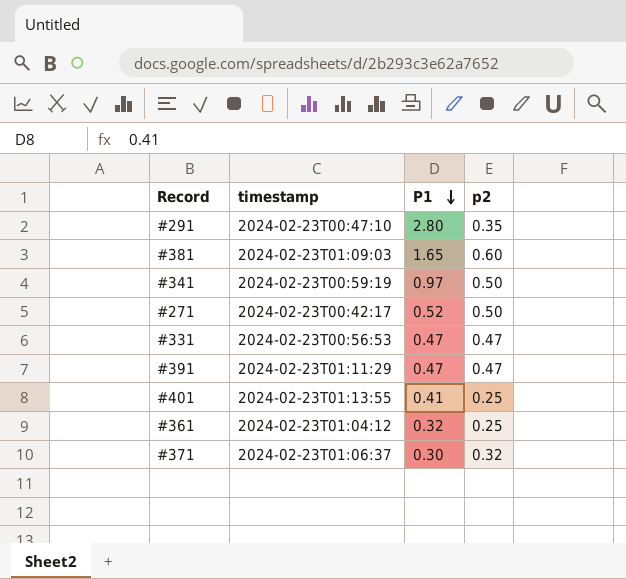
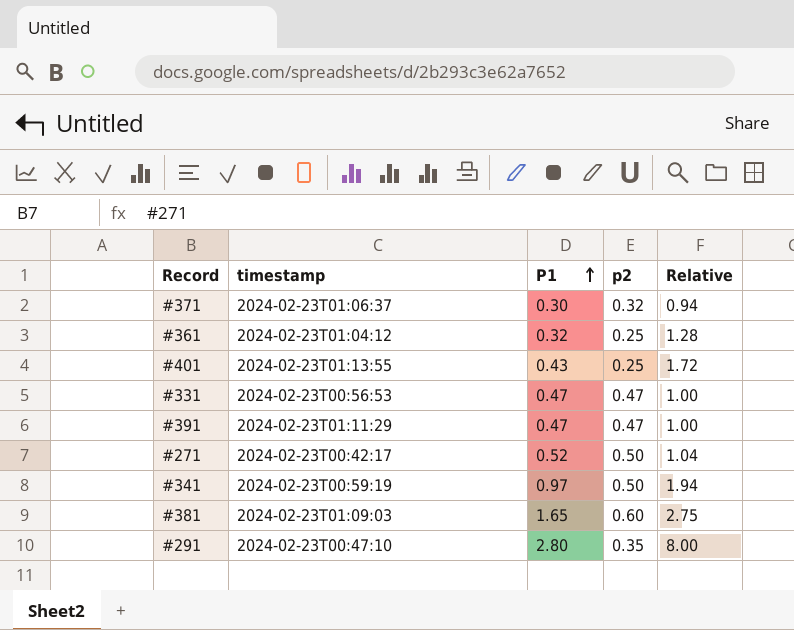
row order: P1 descending -> P1 ascending
column Relative | formula: none -> [P1] / [p2]
#401 | P1: 0.41 -> 0.43

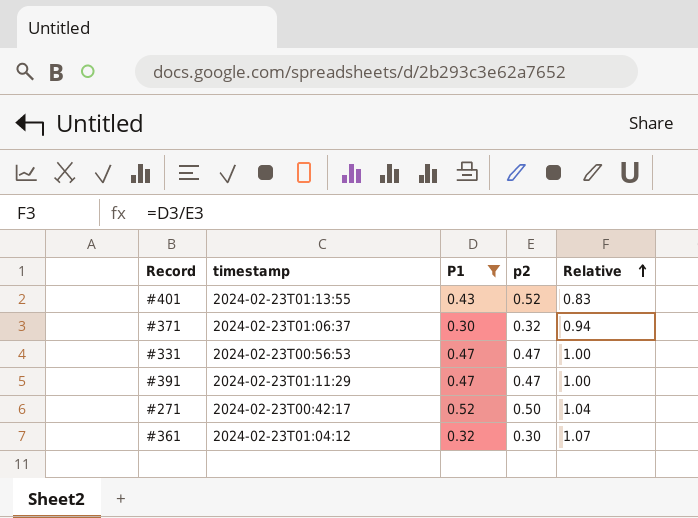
filter: none -> P1 <= 0.52
row order: P1 ascending -> Relative ascending
#401 | p2: 0.25 -> 0.52
#401 | Relative: 1.72 -> 0.83
#361 | p2: 0.25 -> 0.30
#361 | Relative: 1.28 -> 1.07

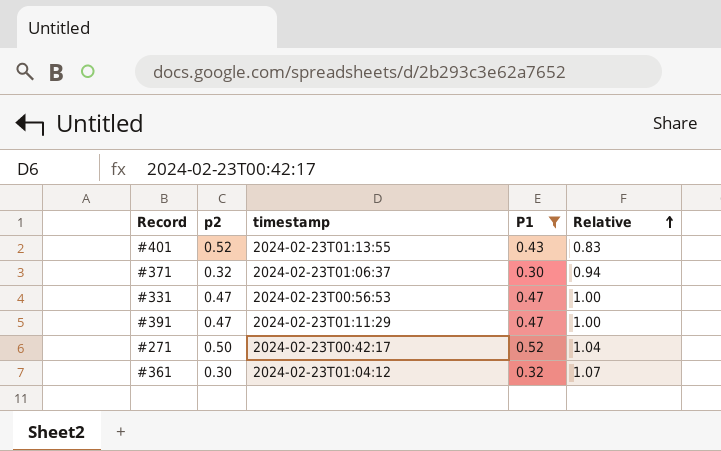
column p2 | position: 4 -> 2

